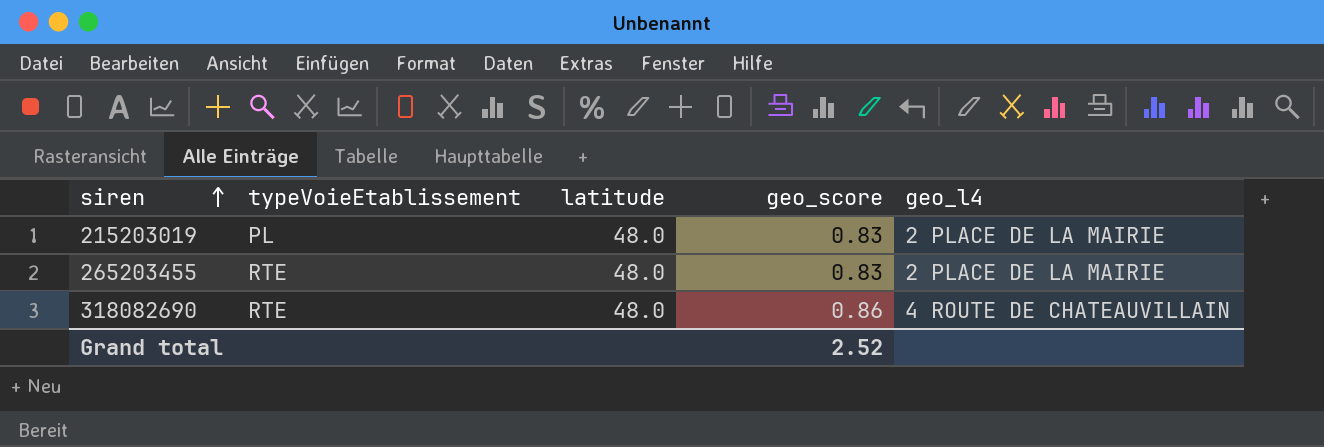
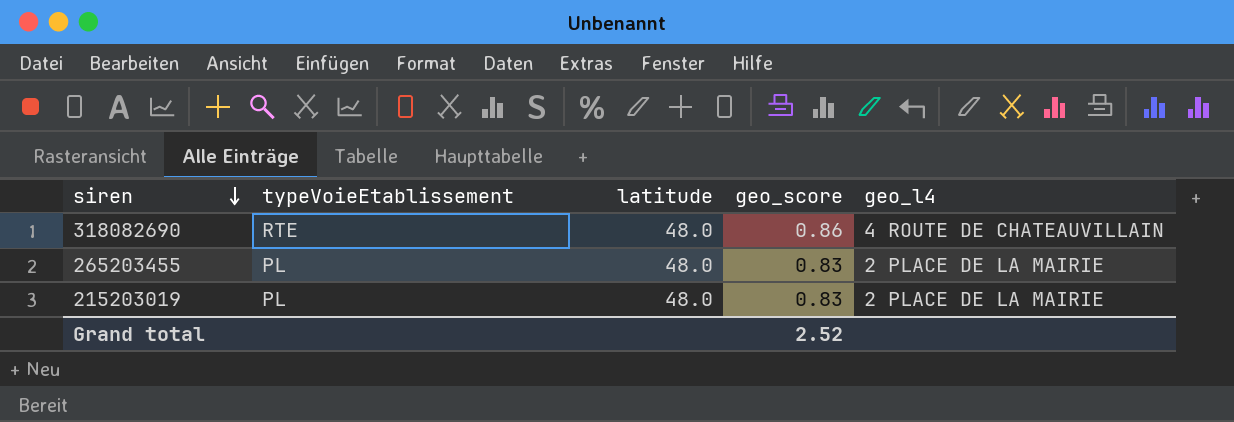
row order: siren ascending -> siren descending
265203455 | typeVoieEtablissement: RTE -> PL

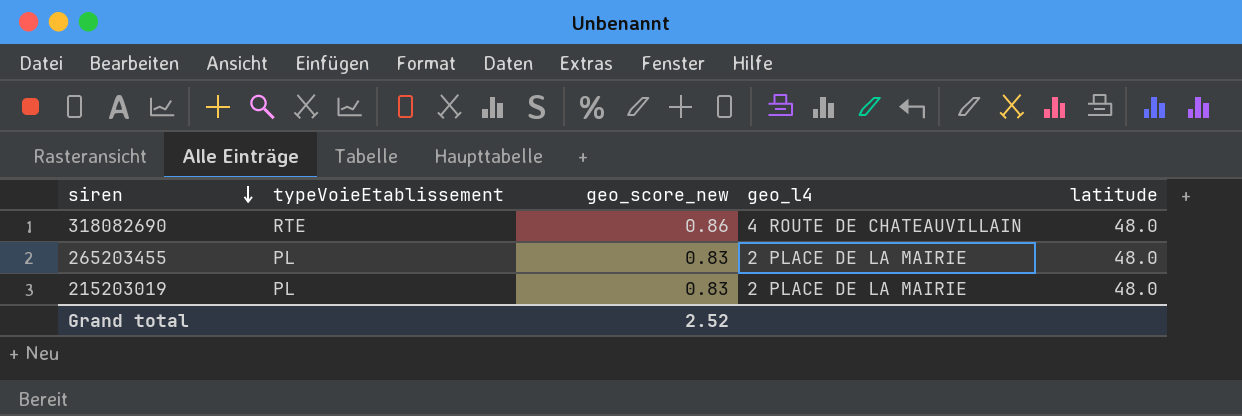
column name: geo_score -> geo_score_new
column latitude | position: 3 -> 5

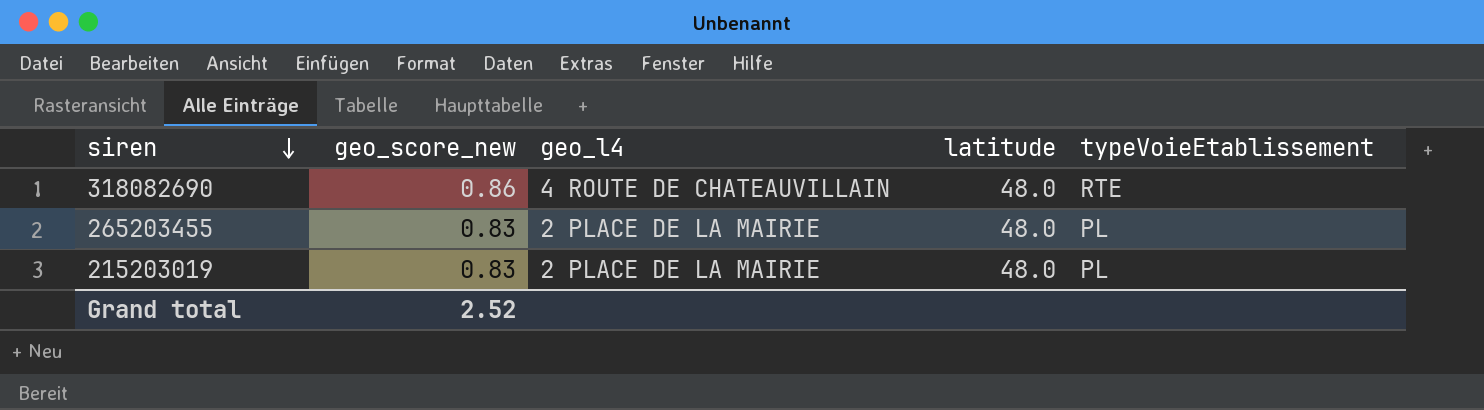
column typeVoieEtablissement | position: 2 -> 5

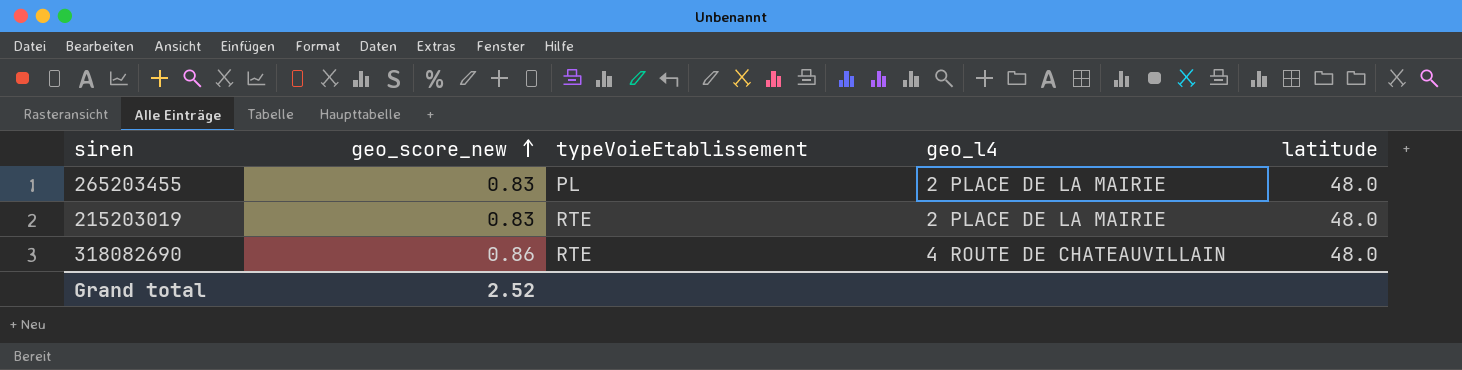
row order: siren descending -> geo_score_new ascending
column typeVoieEtablissement | position: 5 -> 3
215203019 | typeVoieEtablissement: PL -> RTE

